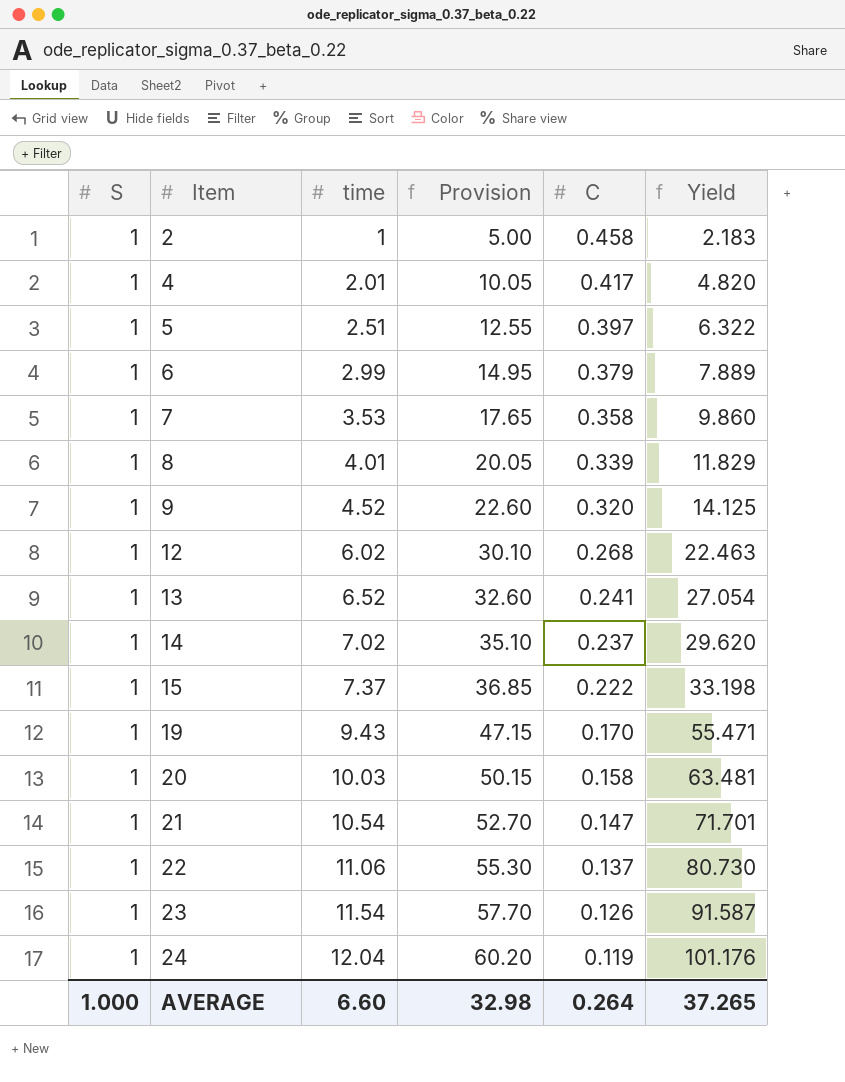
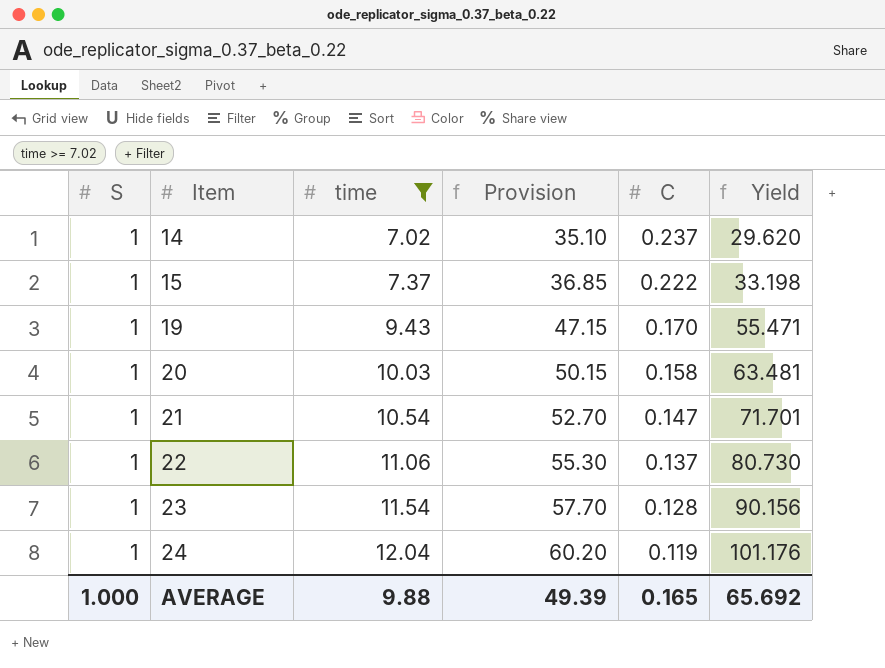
filter: none -> time >= 7.02
23 | C: 0.126 -> 0.128
23 | Yield: 91.587 -> 90.156
AVERAGE | time: 6.60 -> 9.88
AVERAGE | Provision: 32.98 -> 49.39
AVERAGE | C: 0.264 -> 0.165
AVERAGE | Yield: 37.265 -> 65.692

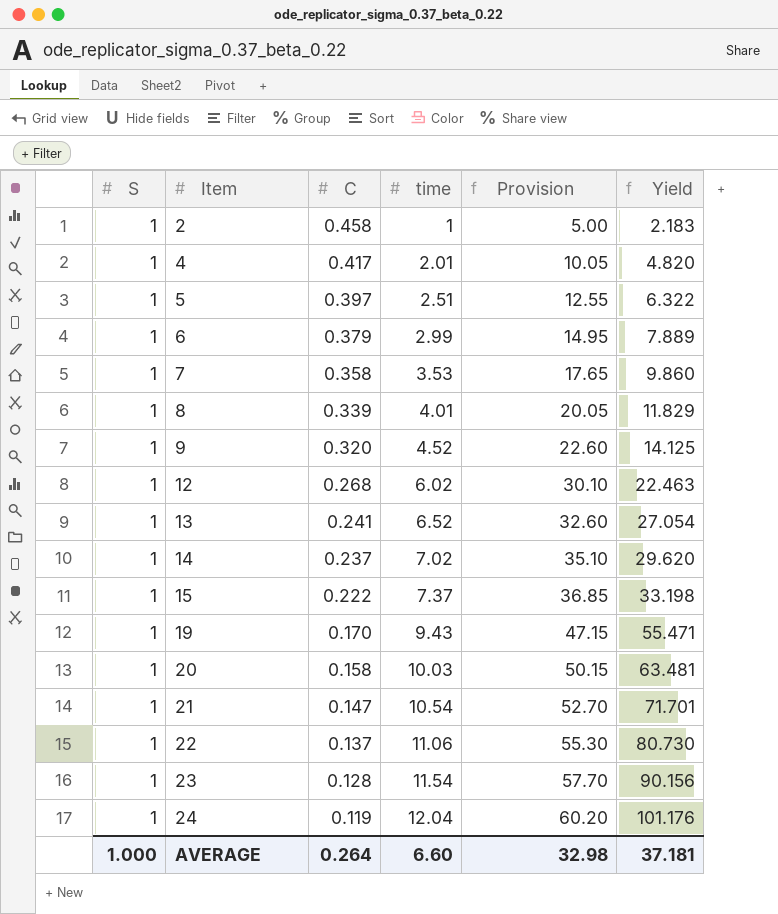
filter: time >= 7.02 -> none
column C | position: 5 -> 3
AVERAGE | C: 0.165 -> 0.264
AVERAGE | time: 9.88 -> 6.60
AVERAGE | Provision: 49.39 -> 32.98
AVERAGE | Yield: 65.692 -> 37.181

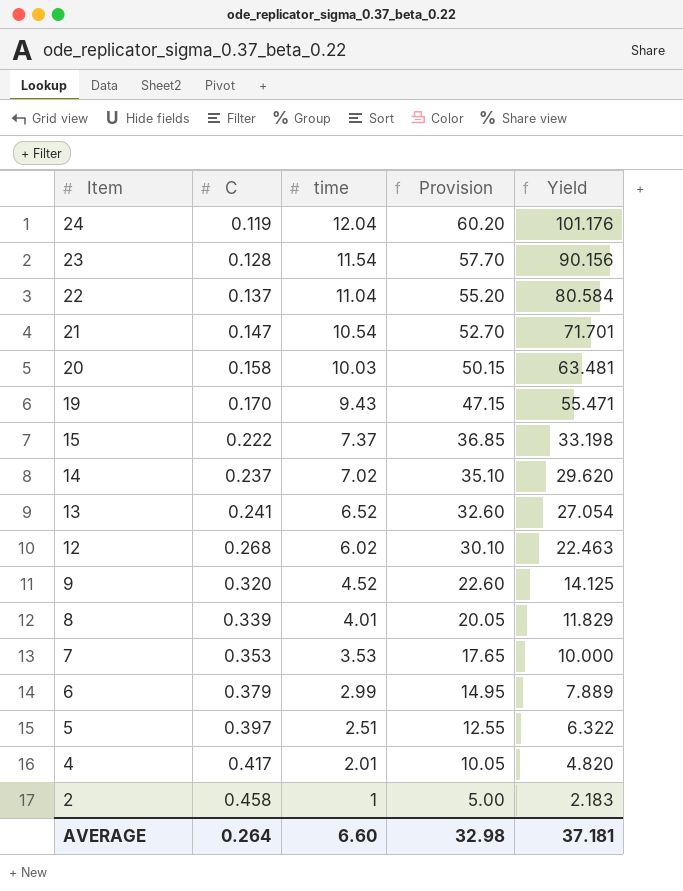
row order: Item ascending -> Item descending
column S | position: 1 -> none
22 | time: 11.06 -> 11.04
22 | Provision: 55.30 -> 55.20
22 | Yield: 80.730 -> 80.584
7 | C: 0.358 -> 0.353
7 | Yield: 9.860 -> 10.000

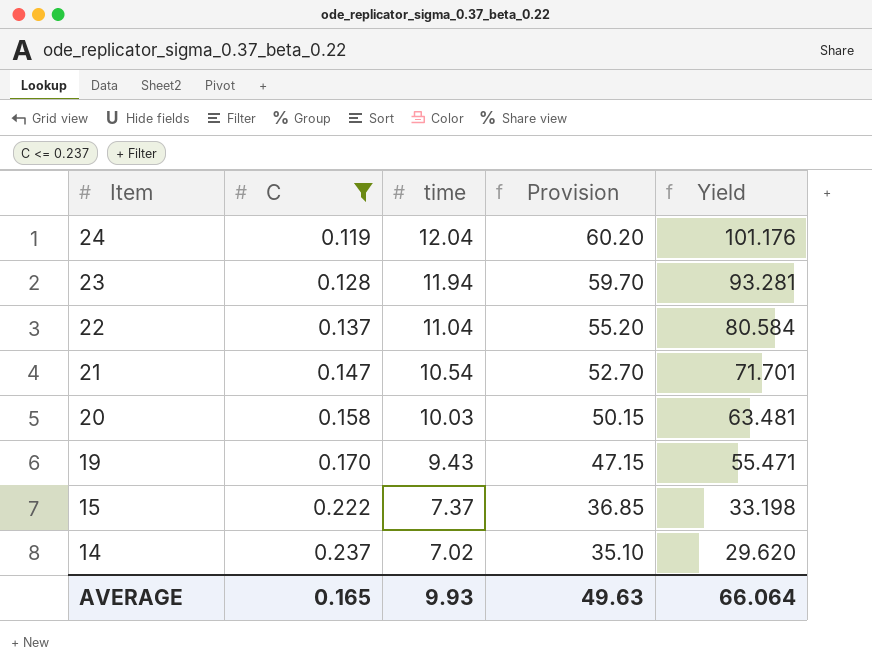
filter: none -> C <= 0.237
23 | time: 11.54 -> 11.94
23 | Provision: 57.70 -> 59.70
23 | Yield: 90.156 -> 93.281
AVERAGE | C: 0.264 -> 0.165
AVERAGE | time: 6.60 -> 9.93
AVERAGE | Provision: 32.98 -> 49.63
AVERAGE | Yield: 37.181 -> 66.064

